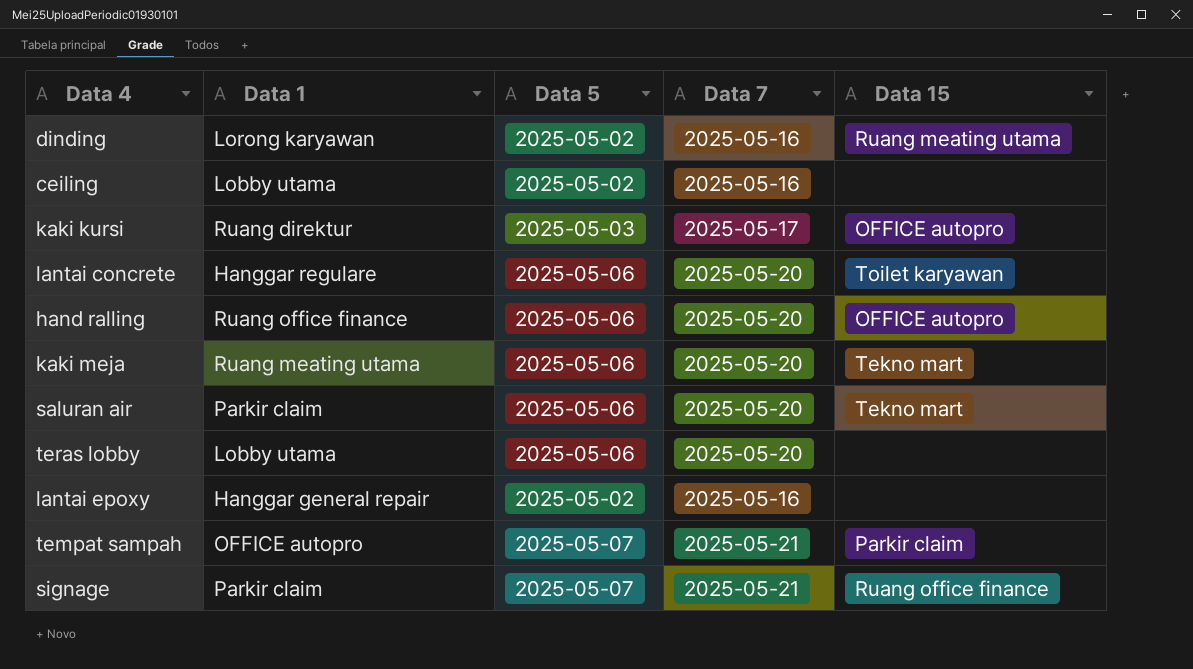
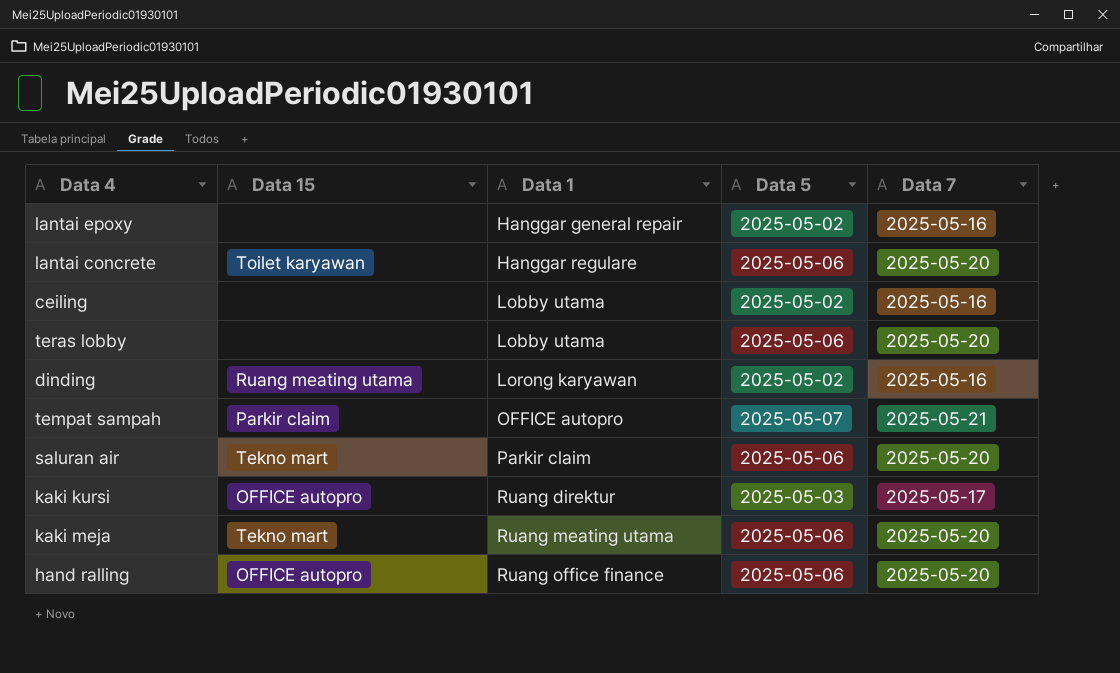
row order: none -> Data 1 ascending
column Data 15 | position: 5 -> 2
row signage: Parkir claim | 2025-05-07 | 2025-05-21 | Ruang office finance -> none

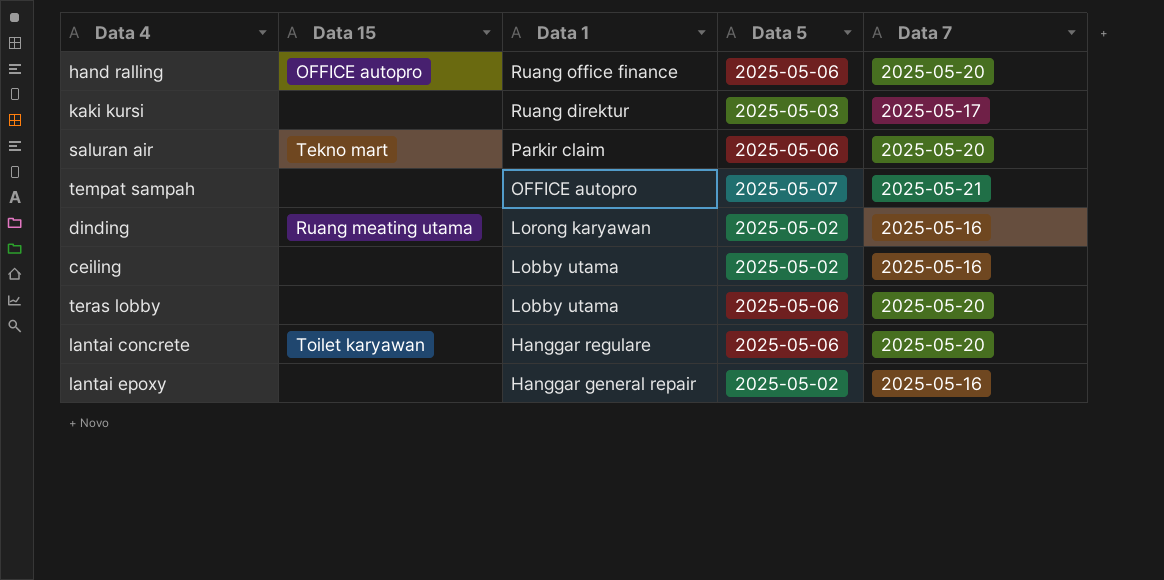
row order: Data 1 ascending -> Data 1 descending
row kaki meja: Tekno mart | Ruang meating utama | 2025-05-06 | 2025-05-20 -> none
kaki kursi | Data 15: OFFICE autopro -> none
tempat sampah | Data 15: Parkir claim -> none

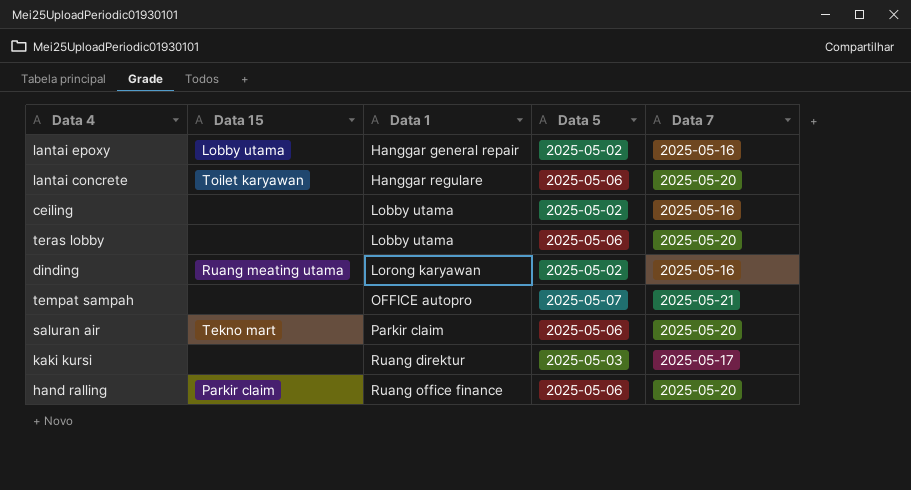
row order: Data 1 descending -> Data 1 ascending
lantai epoxy | Data 15: none -> Lobby utama
hand ralling | Data 15: OFFICE autopro -> Parkir claim

